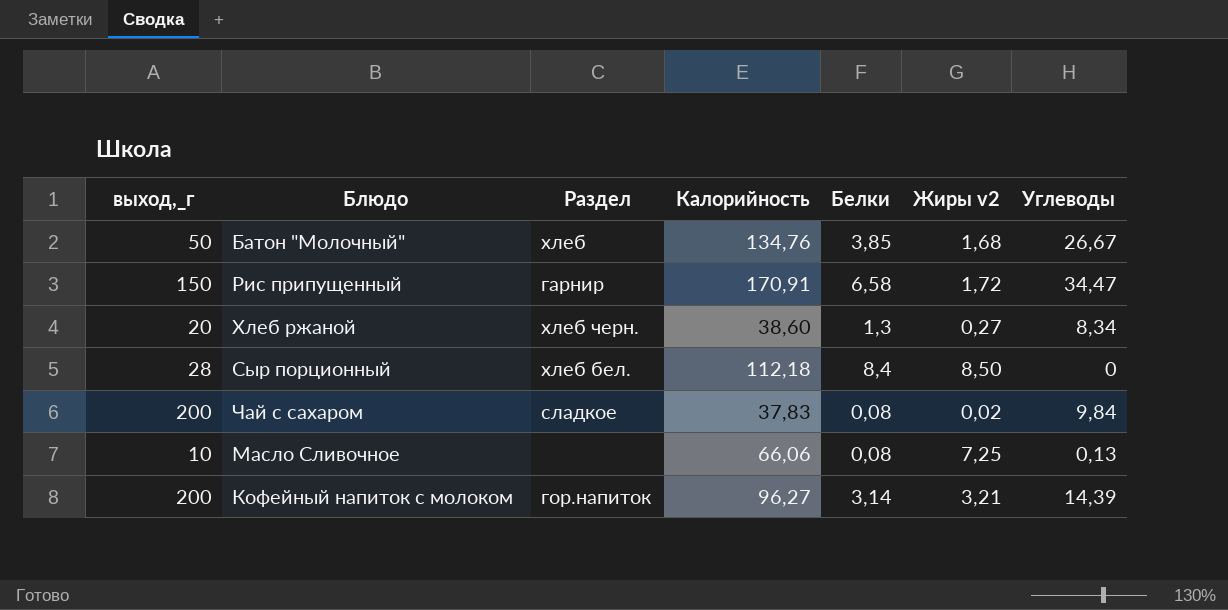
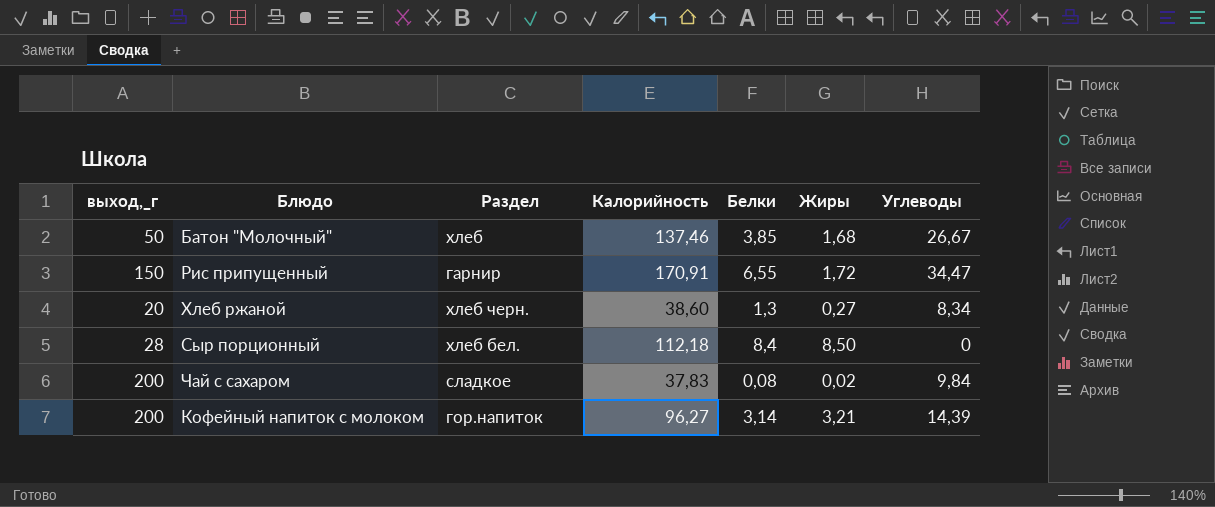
column name: Жиры v2 -> Жиры
row Масло Сливочное: 10 | none | 66,06 | 0,08 | 7,25 | 0,13 -> none
Батон "Молочный" | Калорийность: 134,76 -> 137,46
Рис припущенный | Белки: 6,58 -> 6,55

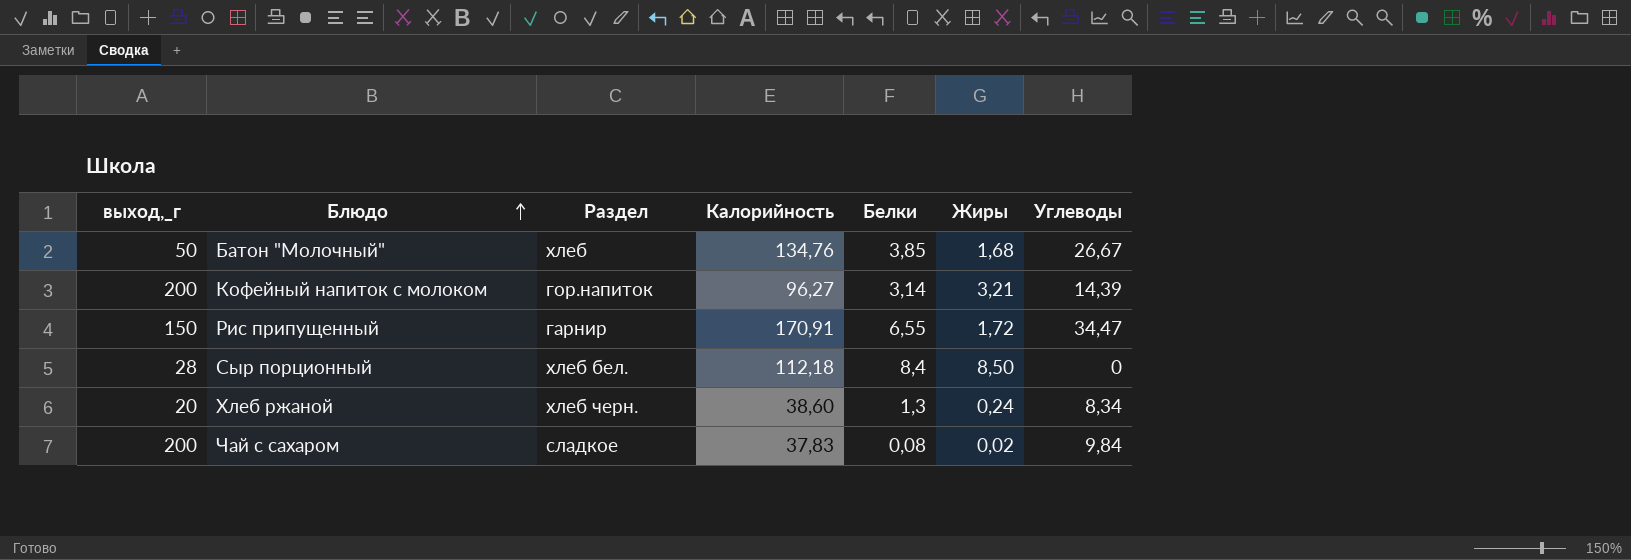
row order: none -> Блюдо ascending
Батон "Молочный" | Калорийность: 137,46 -> 134,76
Хлеб ржаной | Жиры: 0,27 -> 0,24

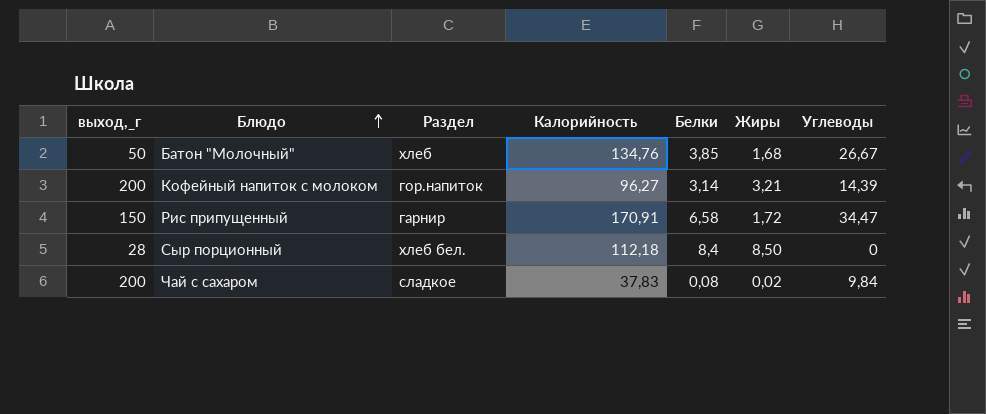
row Хлеб ржаной: 20 | хлеб черн. | 38,60 | 1,3 | 0,24 | 8,34 -> none
Рис припущенный | Белки: 6,55 -> 6,58

